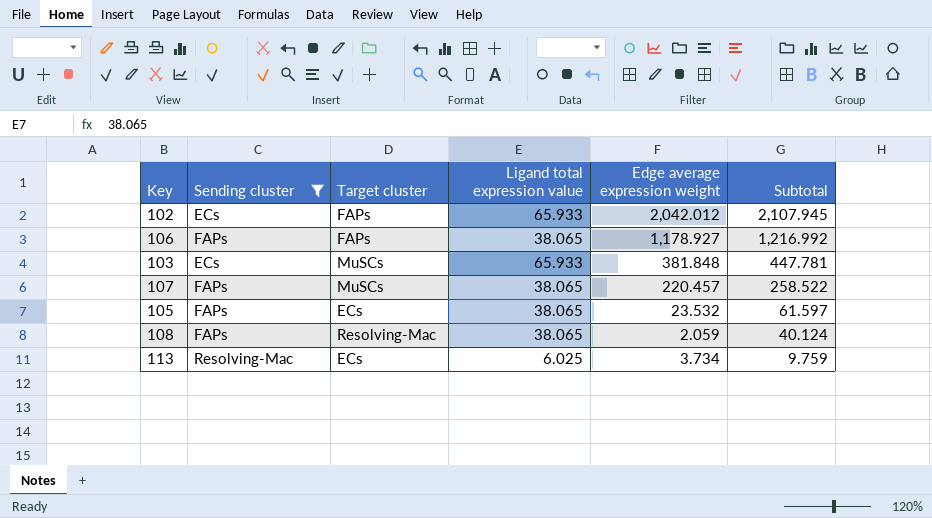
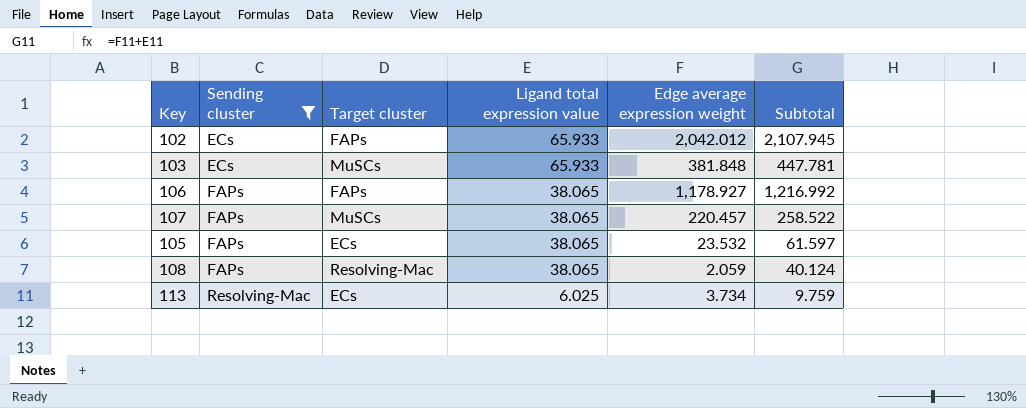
row order: Subtotal descending -> Sending cluster ascending

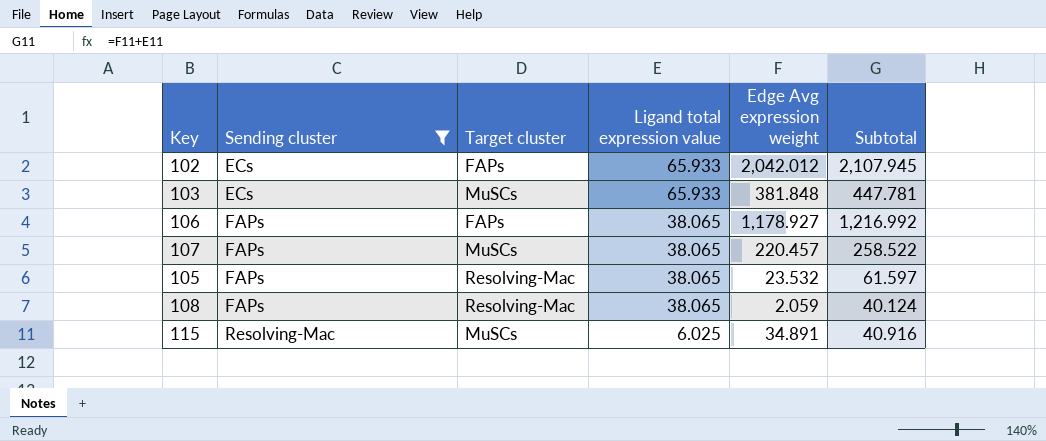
column name: Edge average expression weight -> Edge Avg expression weight
row 113: Resolving-Mac | ECs | 6.025 | 3.734 | 9.759 -> none
105 | Target cluster: ECs -> Resolving-Mac
row 115: none -> Resolving-Mac | MuSCs | 6.025 | 34.891 | 40.916

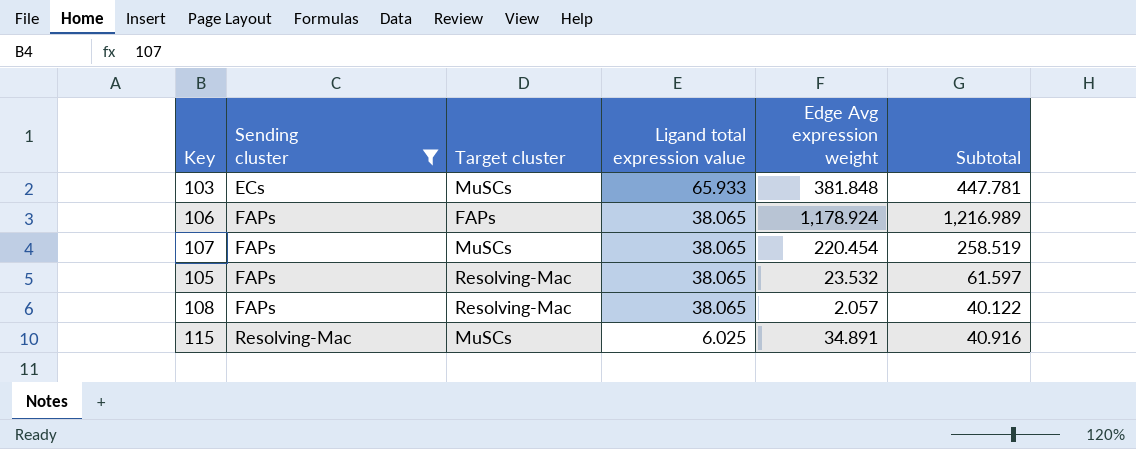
row 102: ECs | FAPs | 65.933 | 2,042.012 | 2,107.945 -> none
106 | Edge Avg expression weight: 1,178.927 -> 1,178.924
106 | Subtotal: 1,216.992 -> 1,216.989
107 | Edge Avg expression weight: 220.457 -> 220.454
107 | Subtotal: 258.522 -> 258.519
108 | Edge Avg expression weight: 2.059 -> 2.057
108 | Subtotal: 40.124 -> 40.122

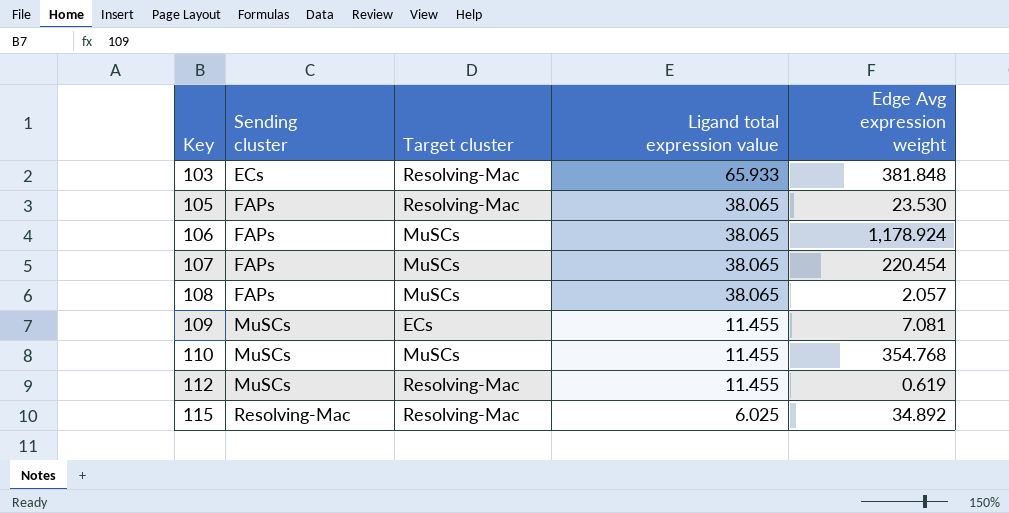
filter: Sending cluster != MuSCs -> none
row order: Sending cluster ascending -> Key ascending
column Subtotal | formula: [Ligand total expression value] + [Edge Avg expression weight] -> none
103 | Target cluster: MuSCs -> Resolving-Mac
105 | Edge Avg expression weight: 23.532 -> 23.530
106 | Target cluster: FAPs -> MuSCs
108 | Target cluster: Resolving-Mac -> MuSCs
115 | Target cluster: MuSCs -> Resolving-Mac
115 | Edge Avg expression weight: 34.891 -> 34.892

